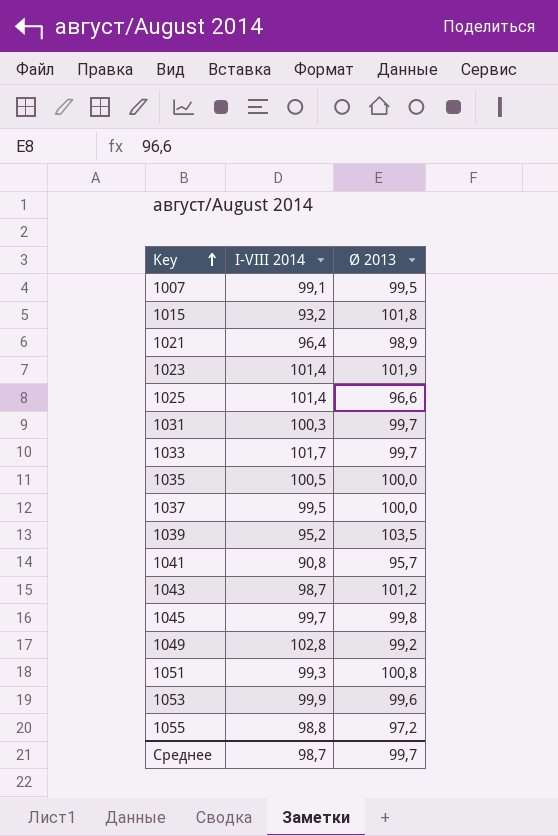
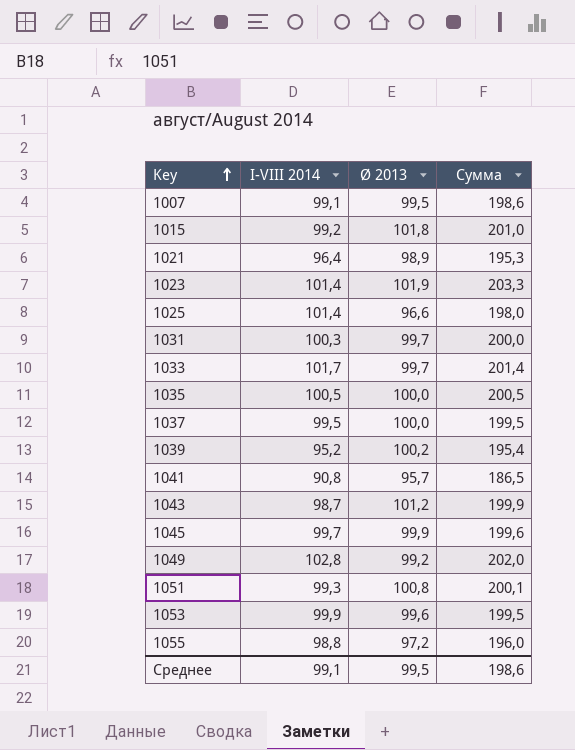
column Сумма | formula: none -> [I-VIII 2014] + [Ø 2013]
1015 | I-VIII 2014: 93,2 -> 99,2
1039 | Ø 2013: 103,5 -> 100,2
1045 | Ø 2013: 99,8 -> 99,9
Среднее | I-VIII 2014: 98,7 -> 99,1
Среднее | Ø 2013: 99,7 -> 99,5

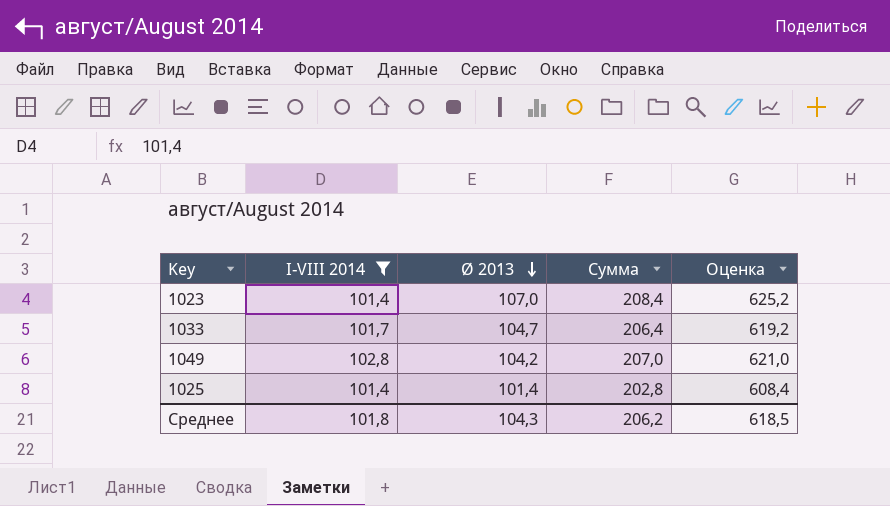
filter: none -> I-VIII 2014 >= 101,4
row order: Key ascending -> Ø 2013 descending
column Оценка | formula: none -> [Сумма] * 3
1023 | Ø 2013: 101,9 -> 107,0
1023 | Сумма: 203,3 -> 208,4
1033 | Ø 2013: 99,7 -> 104,7
1033 | Сумма: 201,4 -> 206,4
1049 | Ø 2013: 99,2 -> 104,2
1049 | Сумма: 202,0 -> 207,0
1025 | Ø 2013: 96,6 -> 101,4
1025 | Сумма: 198,0 -> 202,8
Среднее | I-VIII 2014: 99,1 -> 101,8
Среднее | Ø 2013: 99,5 -> 104,3
Среднее | Сумма: 198,6 -> 206,2

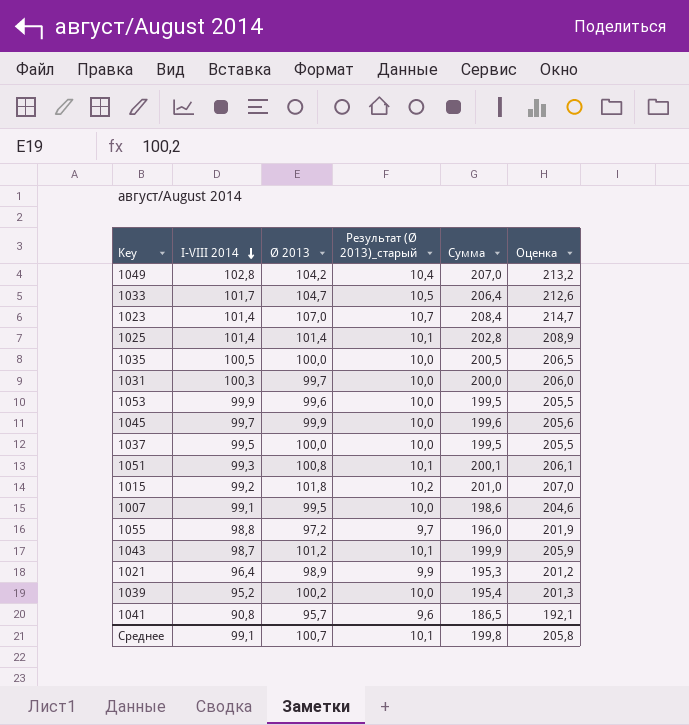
filter: I-VIII 2014 >= 101,4 -> none
row order: Ø 2013 descending -> I-VIII 2014 descending
column Результат (Ø 2013)_старый | formula: none -> [Ø 2013] * 0,1
column Оценка | formula: [Сумма] * 3 -> [Сумма] * 1,03
Среднее | I-VIII 2014: 101,8 -> 99,1
Среднее | Ø 2013: 104,3 -> 100,7
Среднее | Сумма: 206,2 -> 199,8
Среднее | Оценка: 618,5 -> 205,8

